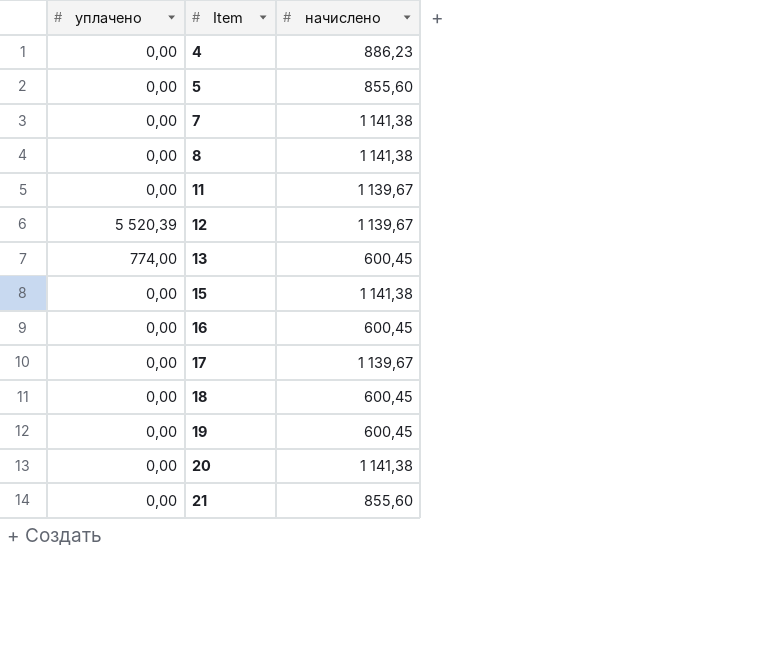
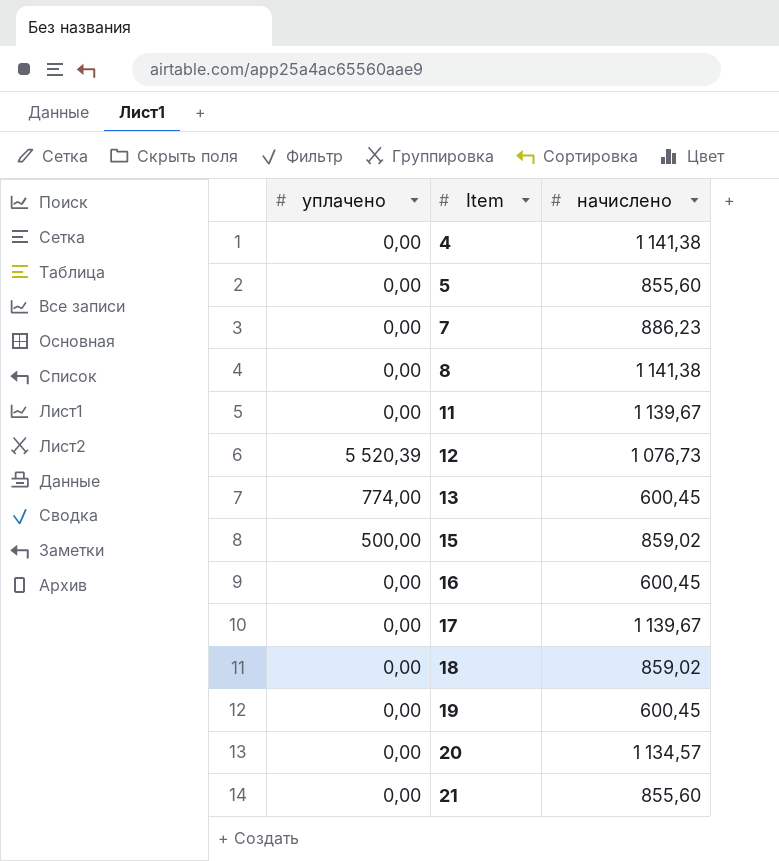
4 | начислено: 886,23 -> 1 141,38
7 | начислено: 1 141,38 -> 886,23
12 | начислено: 1 139,67 -> 1 076,73
15 | уплачено: 0,00 -> 500,00
15 | начислено: 1 141,38 -> 859,02
18 | начислено: 600,45 -> 859,02
20 | начислено: 1 141,38 -> 1 134,57

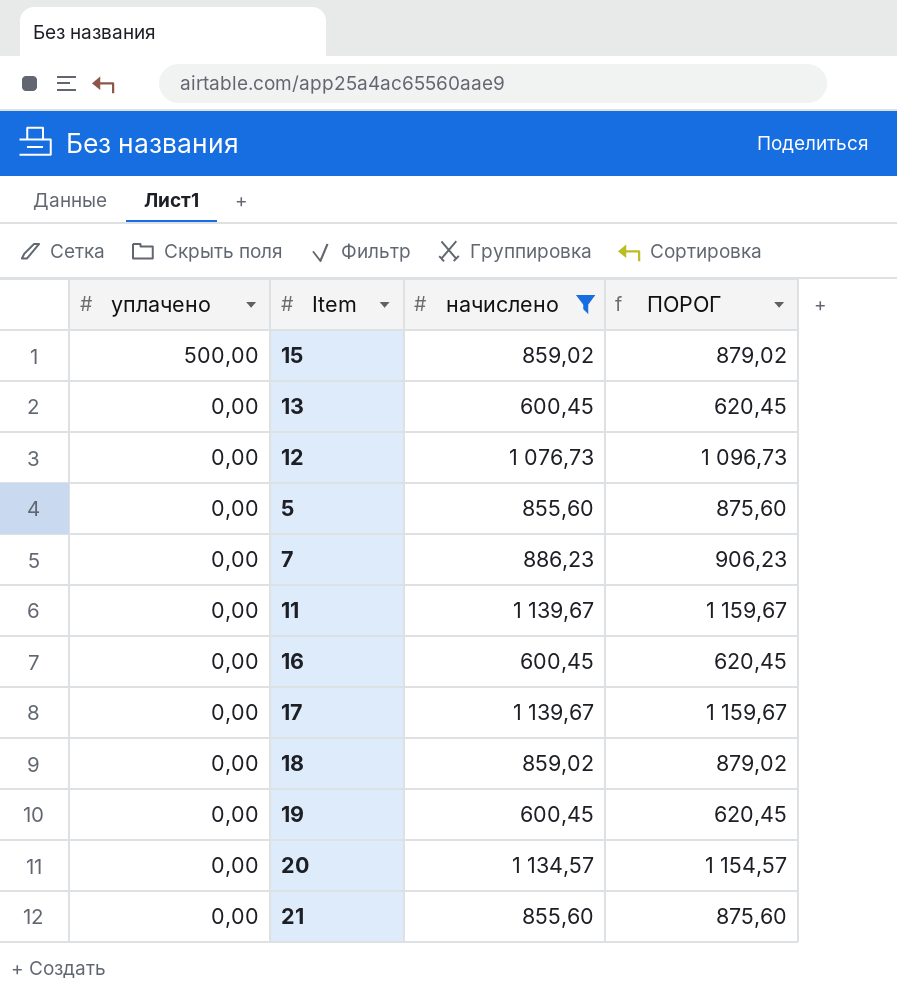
filter: none -> начислено != 1 141,38
row order: Item ascending -> уплачено descending
column ПОРОГ | formula: none -> [начислено] + 20
13 | уплачено: 774,00 -> 0,00
12 | уплачено: 5 520,39 -> 0,00

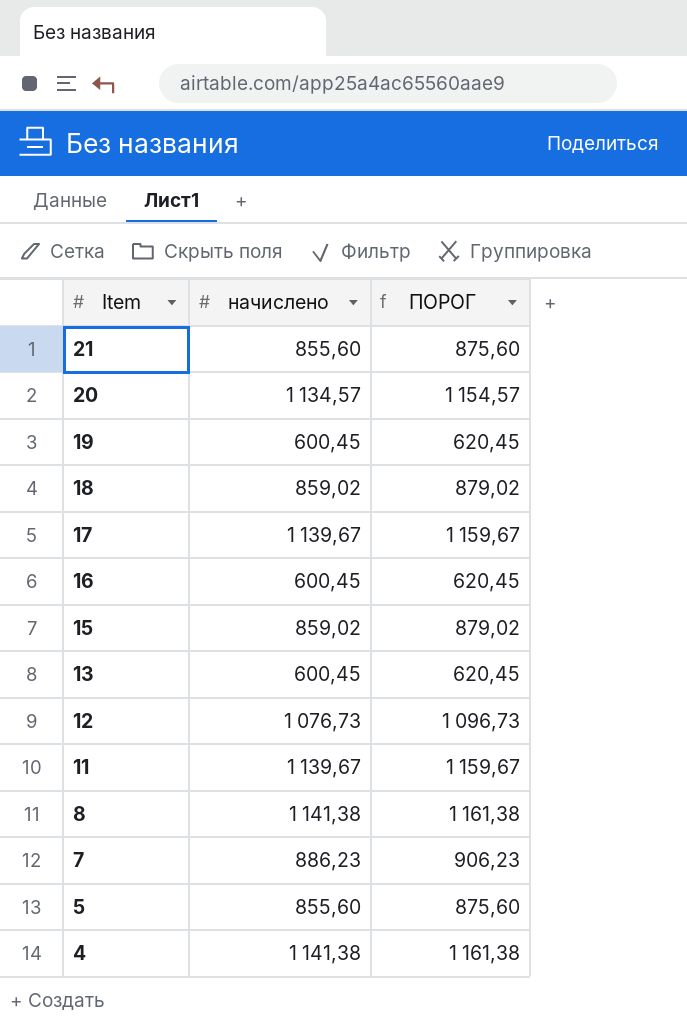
filter: начислено != 1 141,38 -> none
row order: уплачено descending -> Item descending
column уплачено | position: 1 -> none

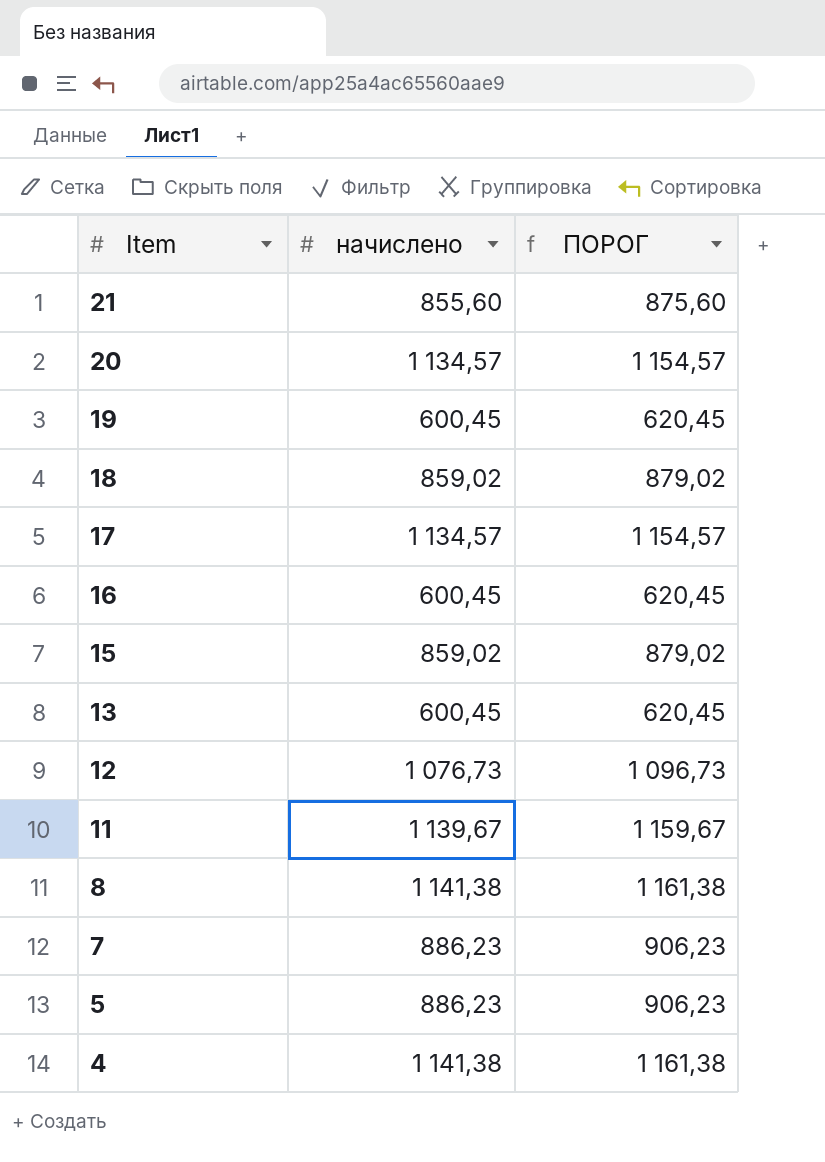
17 | начислено: 1 139,67 -> 1 134,57
17 | ПОРОГ: 1 159,67 -> 1 154,57
5 | начислено: 855,60 -> 886,23
5 | ПОРОГ: 875,60 -> 906,23

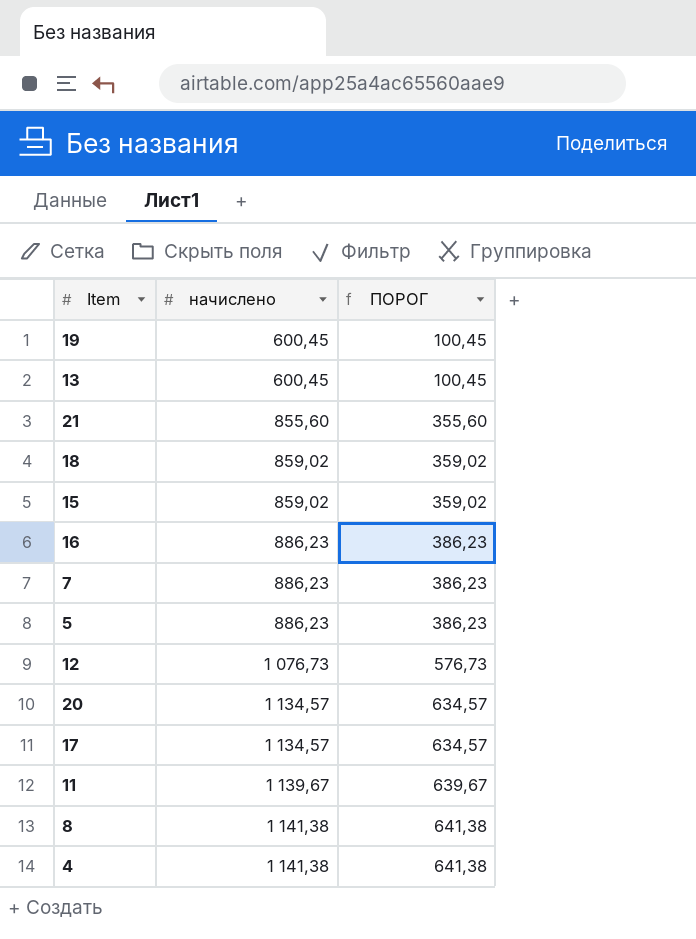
row order: Item descending -> начислено ascending
column ПОРОГ | formula: [начислено] + 20 -> [начислено] - 500
16 | начислено: 600,45 -> 886,23

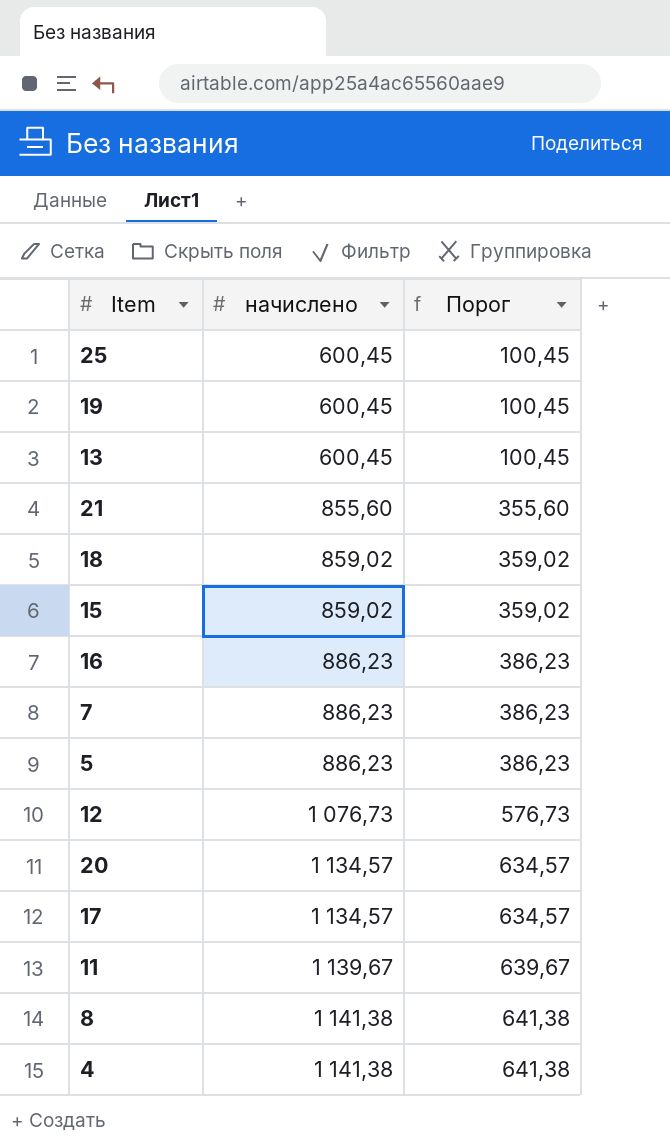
column name: ПОРОГ -> Порог
row 25: none -> 600,45 | 100,45

